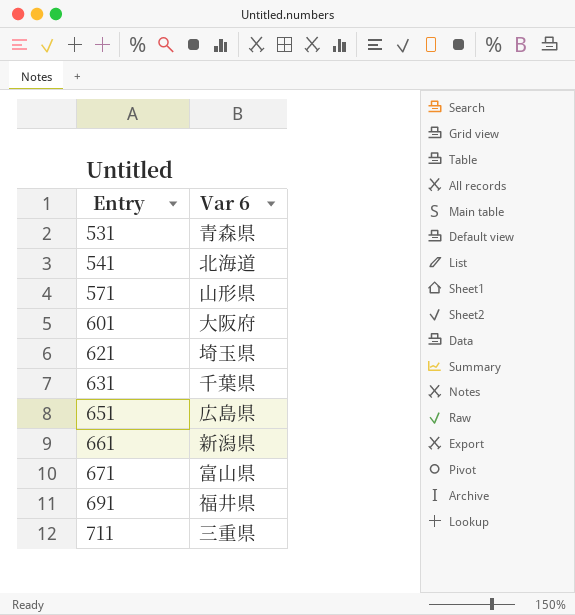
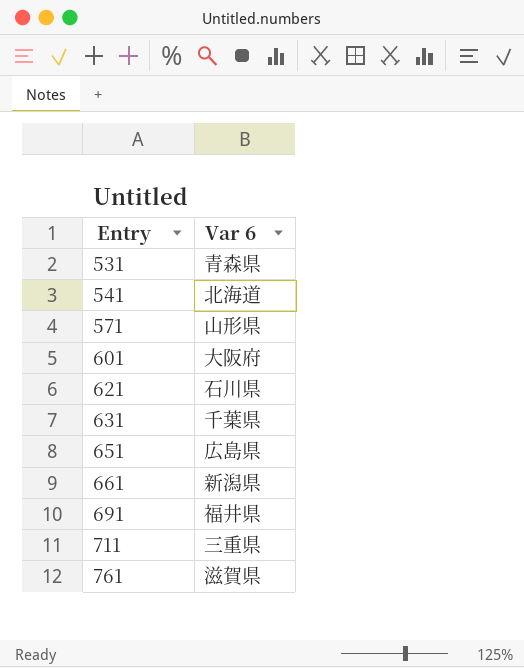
row 671: 富山県 -> none
621 | Var 6: 埼玉県 -> 石川県
row 761: none -> 滋賀県

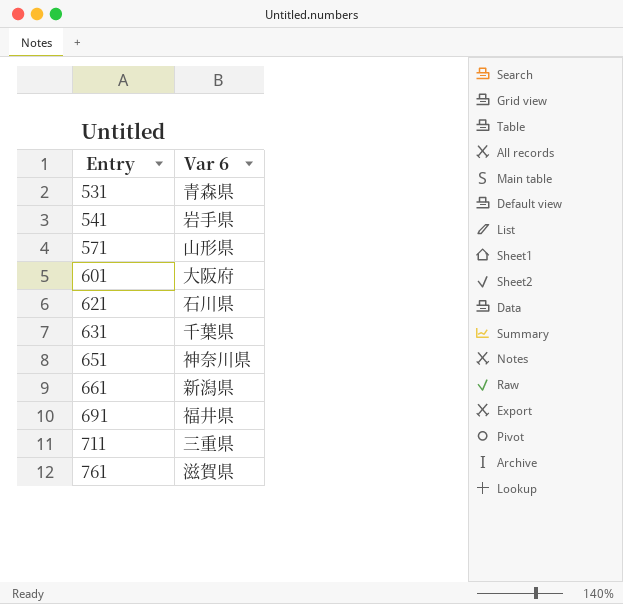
541 | Var 6: 北海道 -> 岩手県
651 | Var 6: 広島県 -> 神奈川県

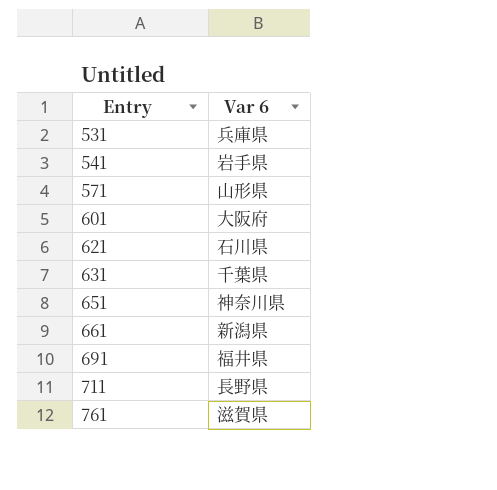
531 | Var 6: 青森県 -> 兵庫県
711 | Var 6: 三重県 -> 長野県

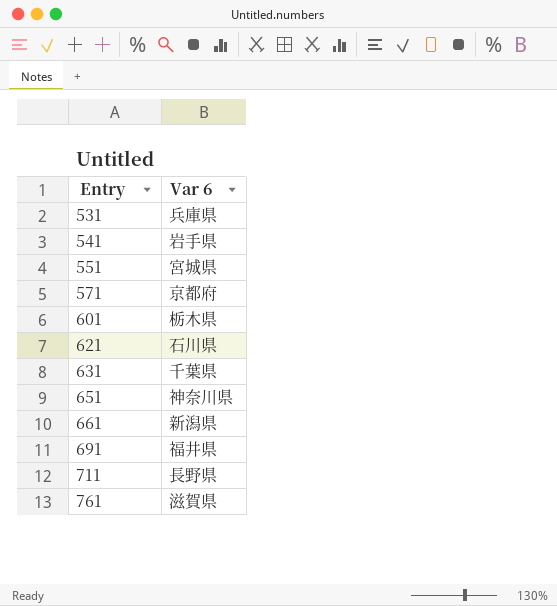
row 551: none -> 宮城県
571 | Var 6: 山形県 -> 京都府
601 | Var 6: 大阪府 -> 栃木県

